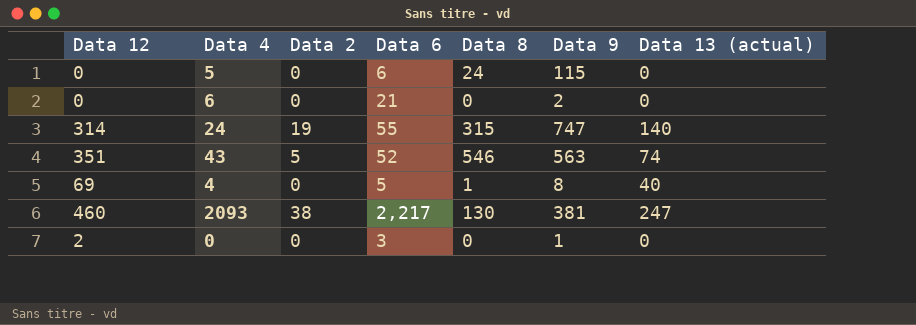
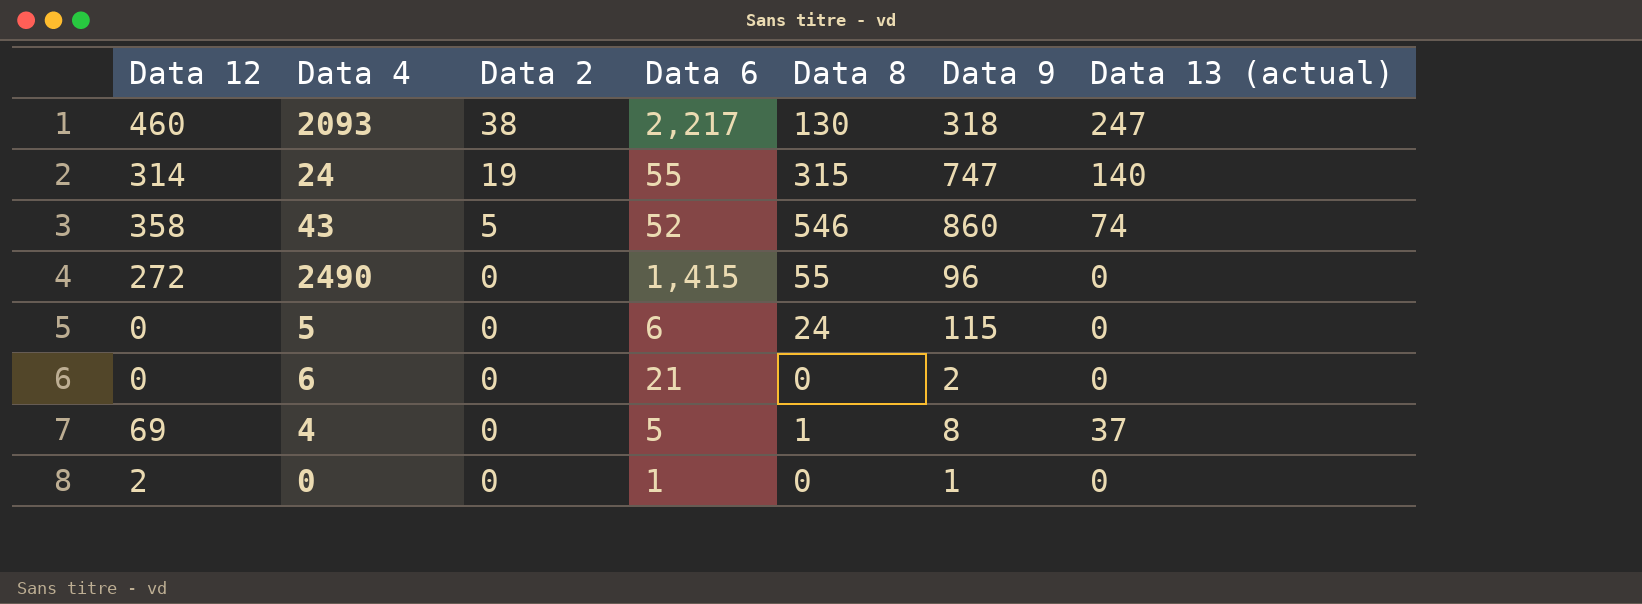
row order: none -> Data 2 descending
2093 | Data 9: 381 -> 318
43 | Data 12: 351 -> 358
43 | Data 9: 563 -> 860
row 2490: none -> 272 | 0 | 1,415 | 55 | 96 | 0
4 | Data 13 (actual): 40 -> 37
0 | Data 6: 3 -> 1

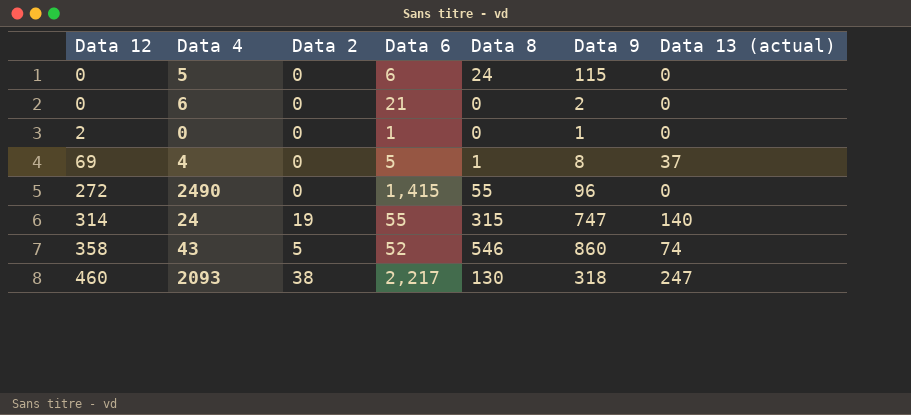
row order: Data 2 descending -> Data 12 ascending

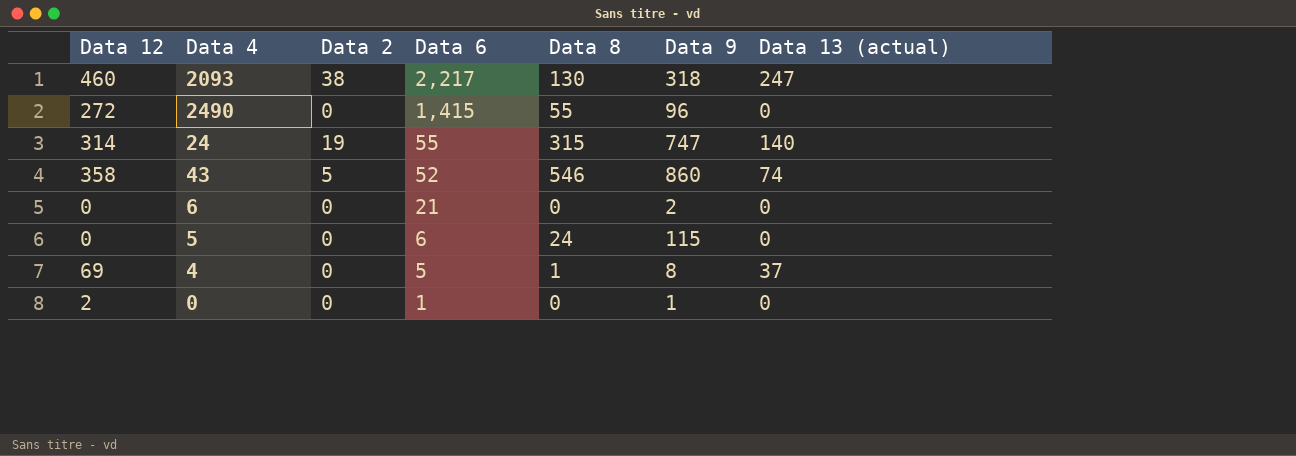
row order: Data 12 ascending -> Data 6 descending

